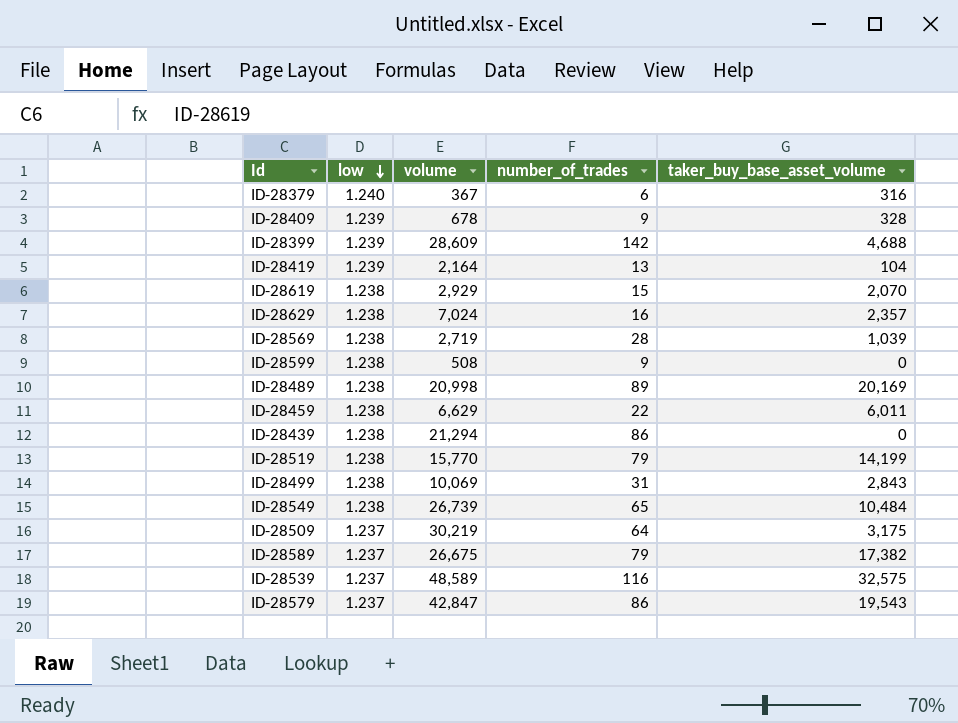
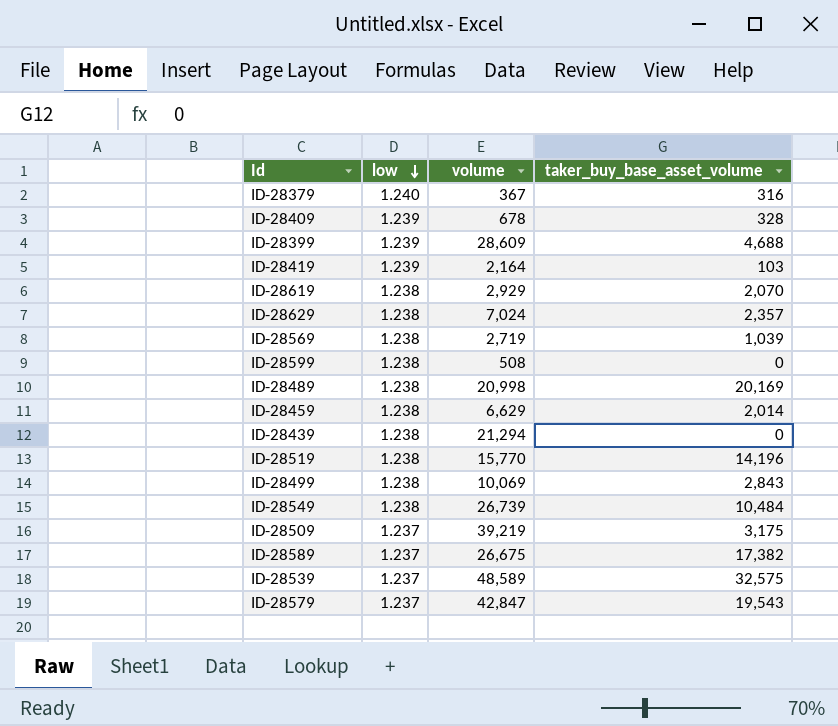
column number_of_trades | position: 4 -> none
ID-28419 | taker_buy_base_asset_volume: 104 -> 103
ID-28459 | taker_buy_base_asset_volume: 6,011 -> 2,014
ID-28519 | taker_buy_base_asset_volume: 14,199 -> 14,196
ID-28509 | volume: 30,219 -> 39,219

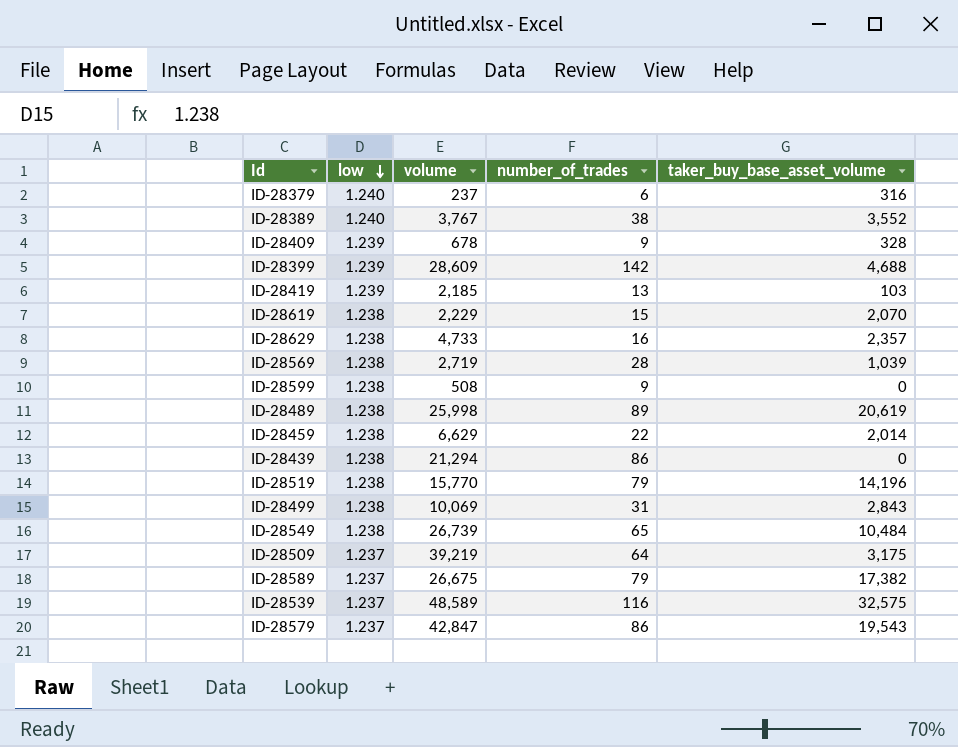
column number_of_trades | position: none -> 4
ID-28379 | volume: 367 -> 237
row ID-28389: none -> 1.240 | 3,767 | 38 | 3,552
ID-28419 | volume: 2,164 -> 2,185
ID-28619 | volume: 2,929 -> 2,229
ID-28629 | volume: 7,024 -> 4,733
ID-28489 | volume: 20,998 -> 25,998
ID-28489 | taker_buy_base_asset_volume: 20,169 -> 20,619

